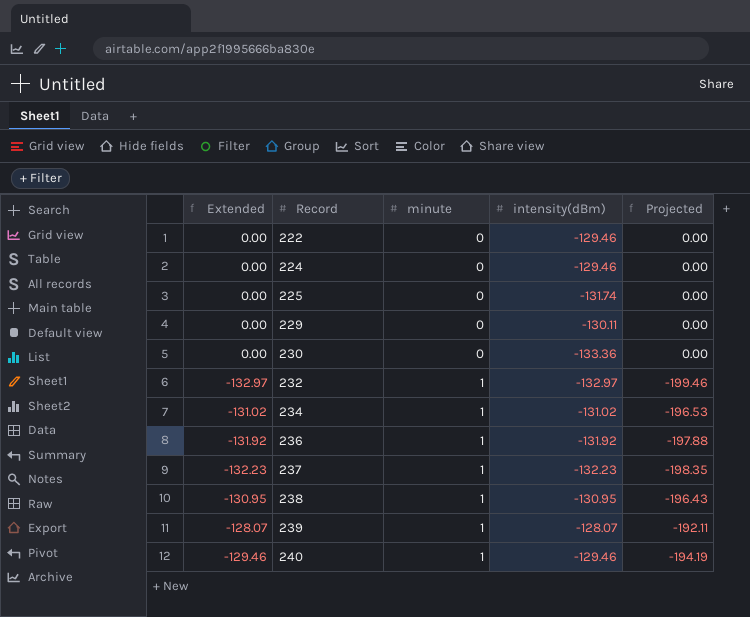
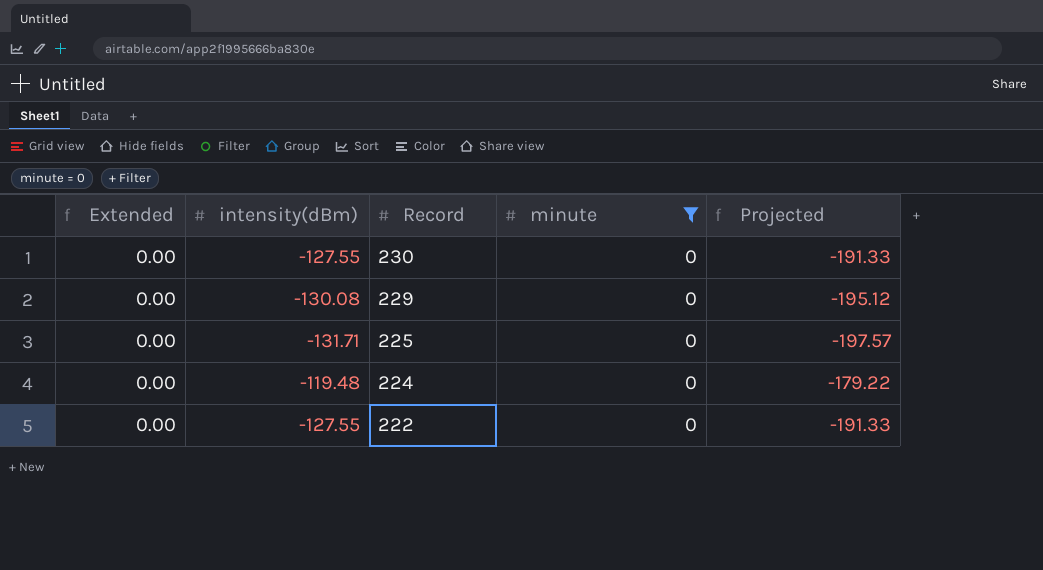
filter: none -> minute = 0
row order: Record ascending -> Record descending
column intensity(dBm) | position: 4 -> 2
column Projected | formula: [Extended] * 1.5 -> [intensity(dBm)] * 1.5
230 | intensity(dBm): -133.36 -> -127.55
229 | intensity(dBm): -130.11 -> -130.08
225 | intensity(dBm): -131.74 -> -131.71
224 | intensity(dBm): -129.46 -> -119.48
222 | intensity(dBm): -129.46 -> -127.55

